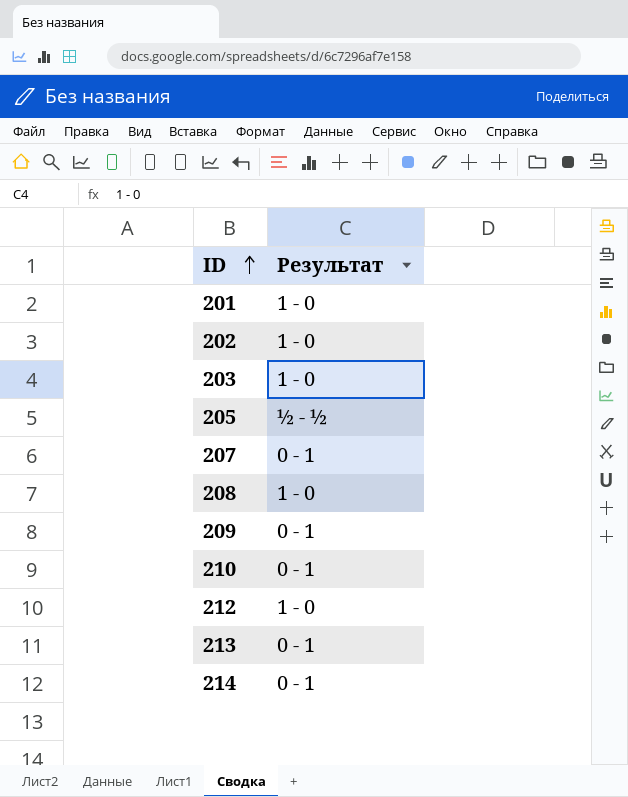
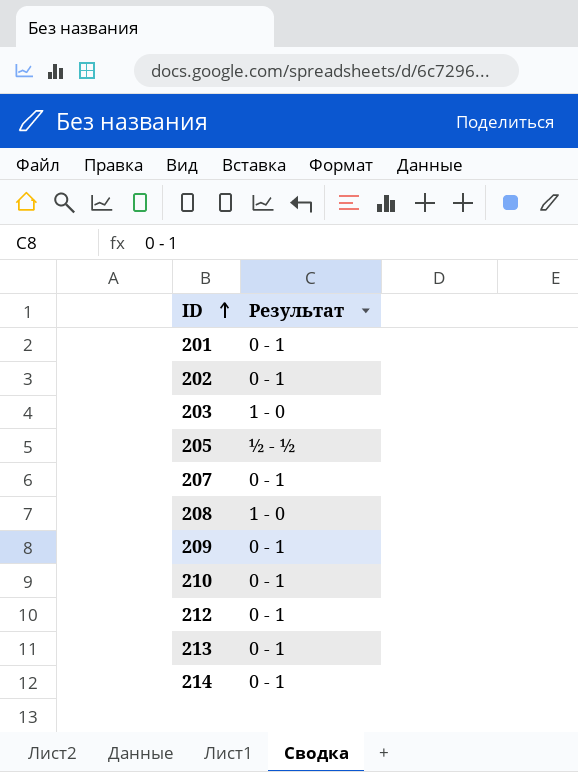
201 | Результат: 1 - 0 -> 0 - 1
202 | Результат: 1 - 0 -> 0 - 1
212 | Результат: 1 - 0 -> 0 - 1

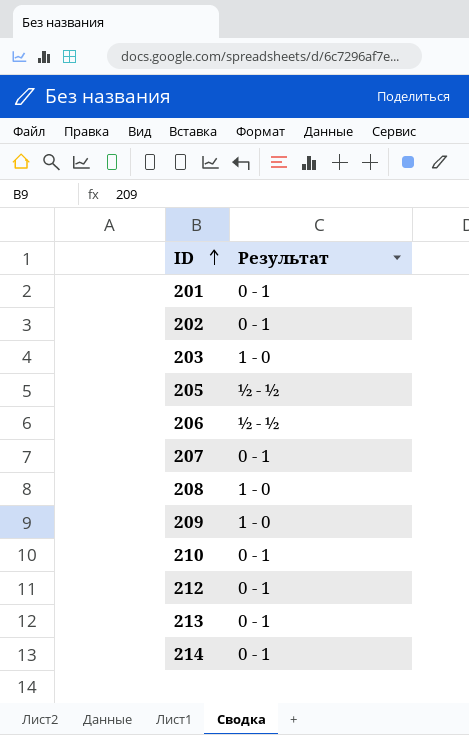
row 206: none -> ½ - ½
209 | Результат: 0 - 1 -> 1 - 0

